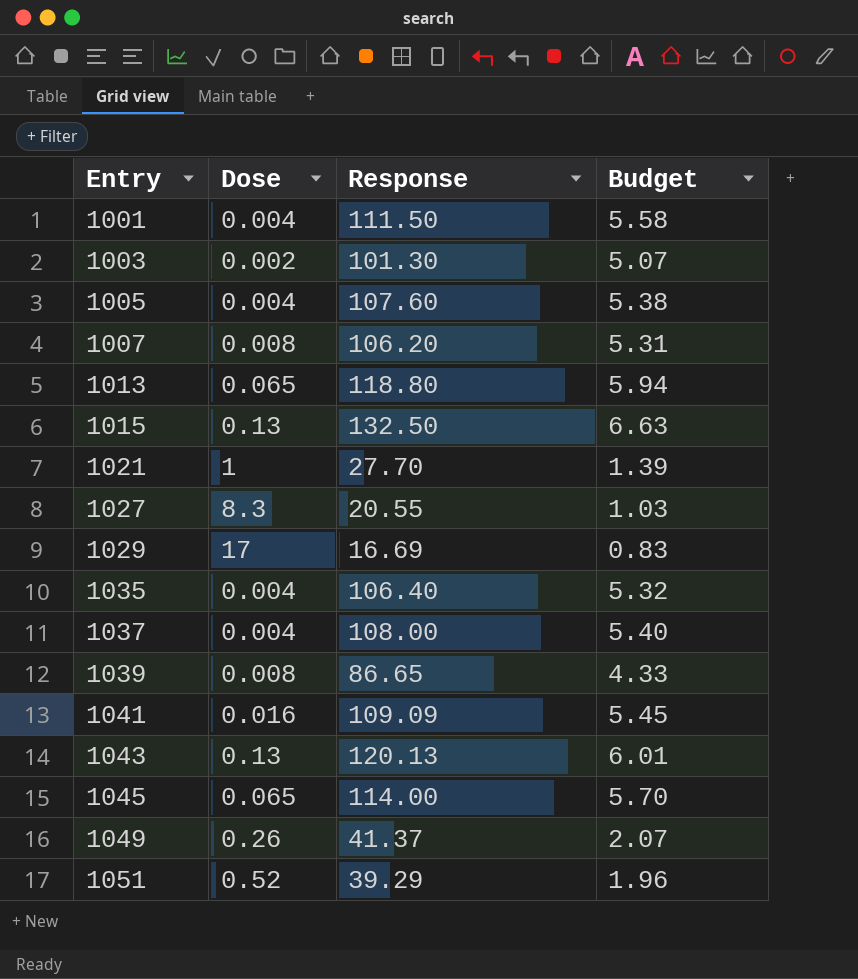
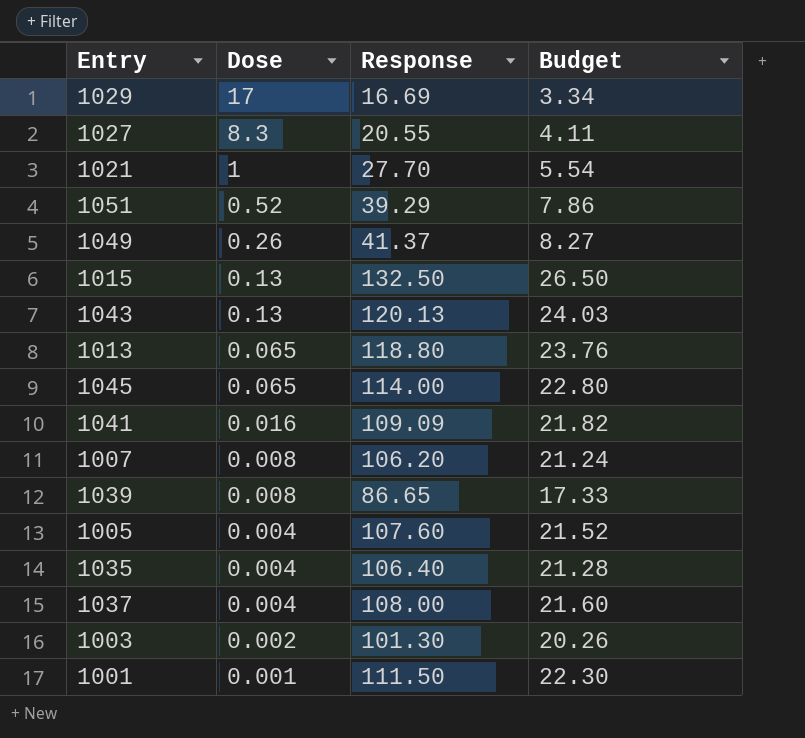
row order: Entry ascending -> Dose descending
column Budget | formula: [Response] * 0.05 -> [Response] * 0.2
1001 | Dose: 0.004 -> 0.001

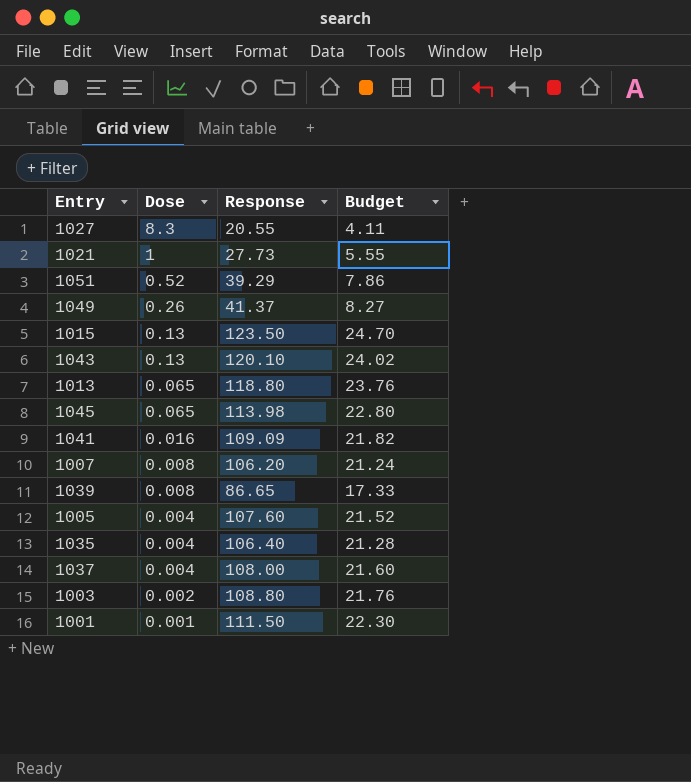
row 1029: 17 | 16.69 | 3.34 -> none
1021 | Response: 27.70 -> 27.73
1021 | Budget: 5.54 -> 5.55
1015 | Response: 132.50 -> 123.50
1015 | Budget: 26.50 -> 24.70
1043 | Response: 120.13 -> 120.10
1043 | Budget: 24.03 -> 24.02
1045 | Response: 114.00 -> 113.98
1003 | Response: 101.30 -> 108.80
1003 | Budget: 20.26 -> 21.76

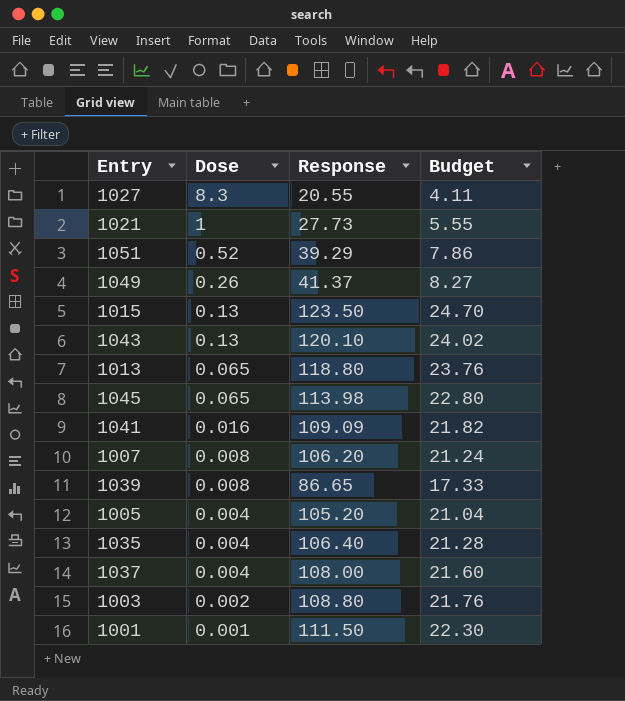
1005 | Response: 107.60 -> 105.20
1005 | Budget: 21.52 -> 21.04

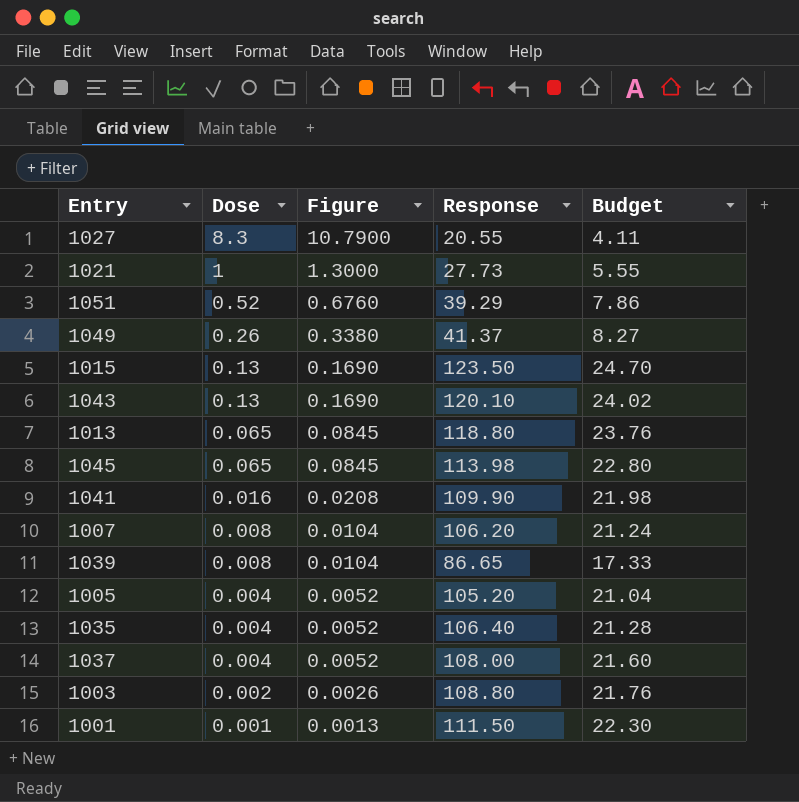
column Figure | formula: none -> [Dose] * 1.3
1041 | Response: 109.09 -> 109.90
1041 | Budget: 21.82 -> 21.98

